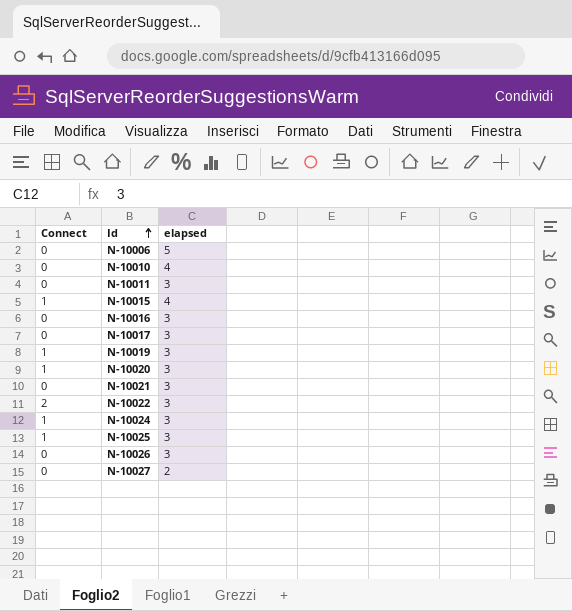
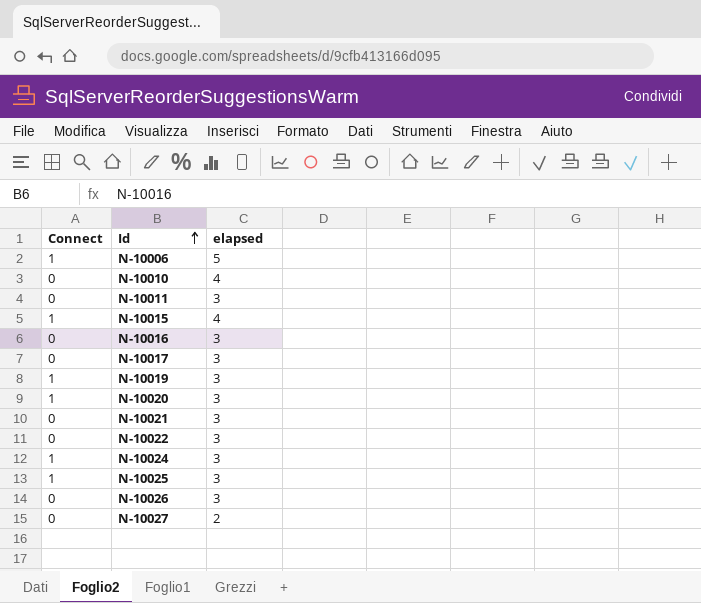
N-10006 | Connect: 0 -> 1
N-10022 | Connect: 2 -> 0

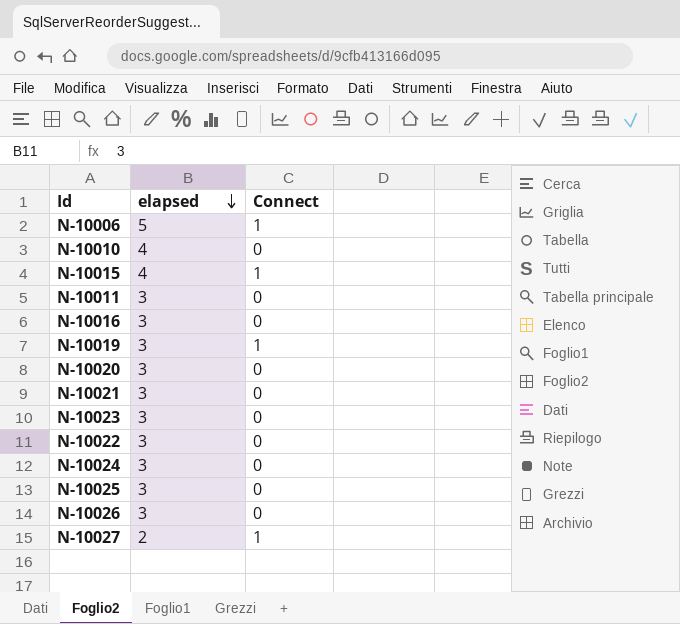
row order: Id ascending -> elapsed descending
column Connect | position: 1 -> 3
row N-10017: 0 | 3 -> none
N-10020 | Connect: 1 -> 0
row N-10023: none -> 3 | 0
N-10024 | Connect: 1 -> 0
N-10025 | Connect: 1 -> 0
N-10027 | Connect: 0 -> 1

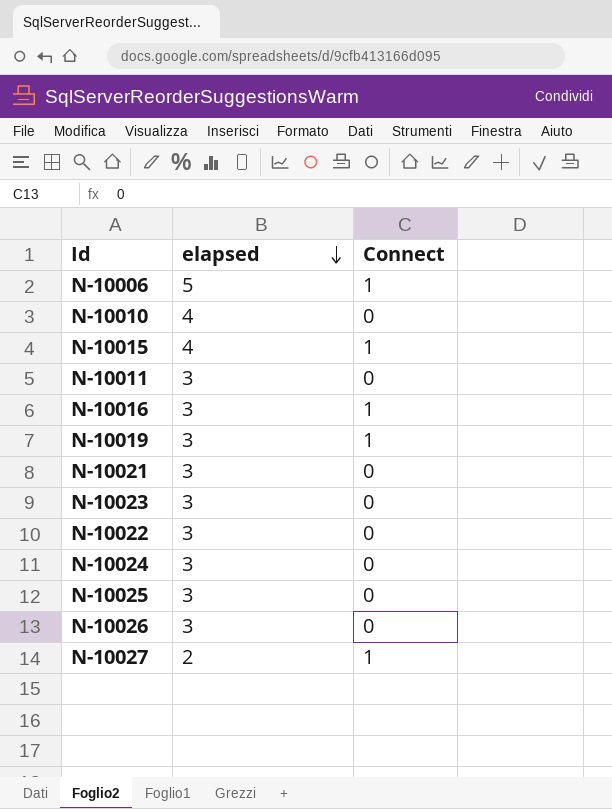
row N-10020: 3 | 0 -> none
N-10016 | Connect: 0 -> 1

